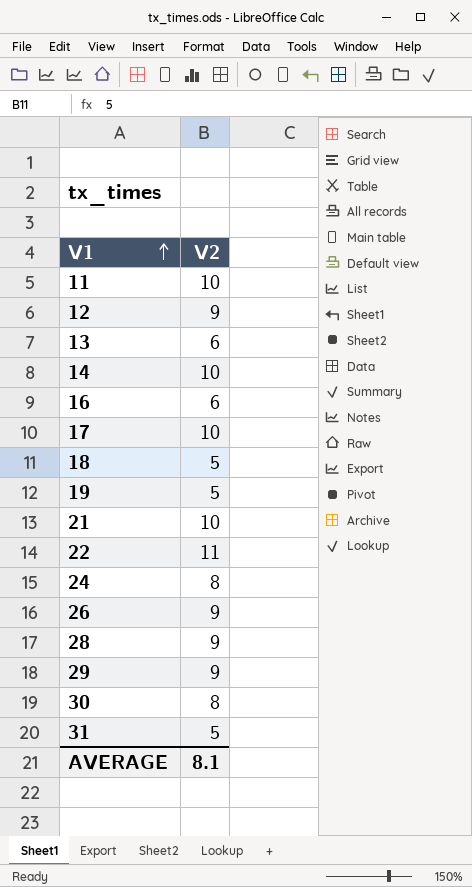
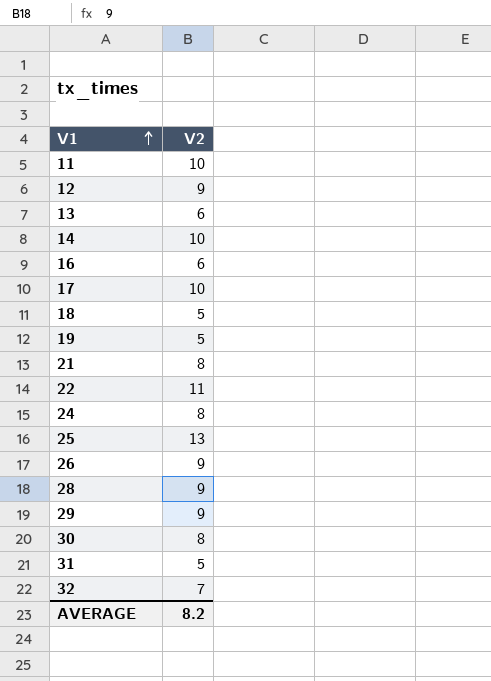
21 | V2: 10 -> 8
row 25: none -> 13
row 32: none -> 7
AVERAGE | V2: 8.1 -> 8.2

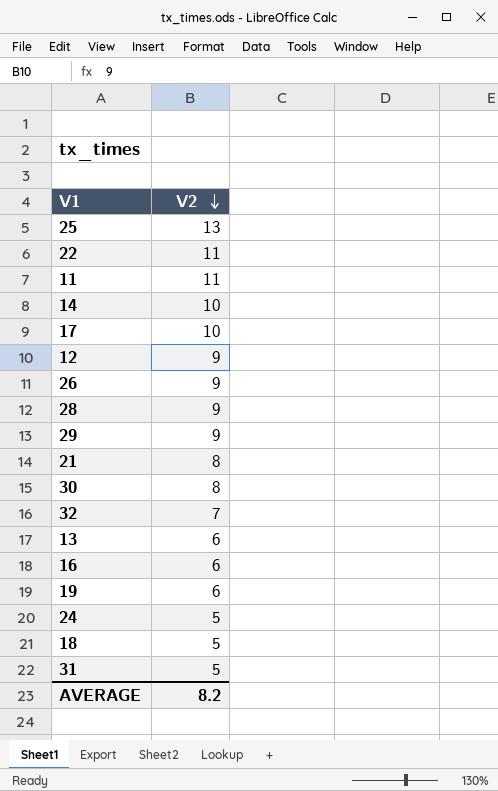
row order: V1 ascending -> V2 descending
11 | V2: 10 -> 11
19 | V2: 5 -> 6
24 | V2: 8 -> 5

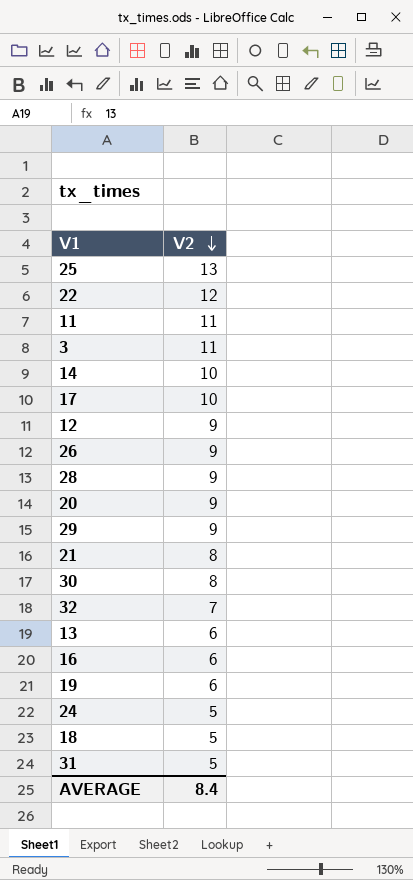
22 | V2: 11 -> 12
row 3: none -> 11
row 20: none -> 9
AVERAGE | V2: 8.2 -> 8.4

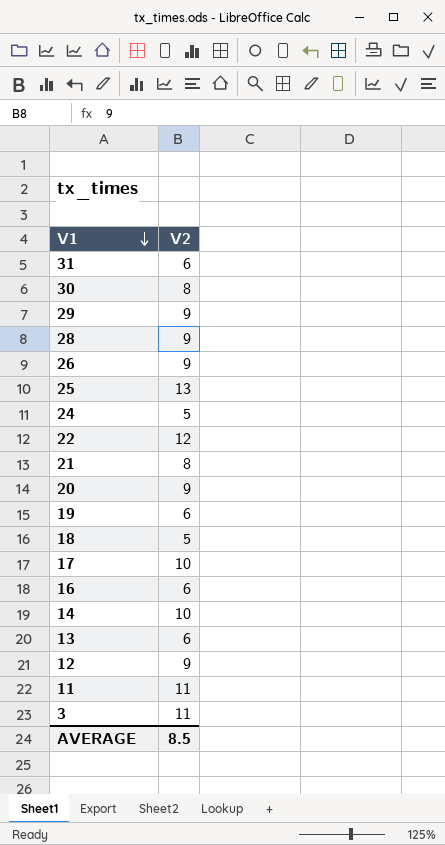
row order: V2 descending -> V1 descending
row 32: 7 -> none
31 | V2: 5 -> 6
AVERAGE | V2: 8.4 -> 8.5

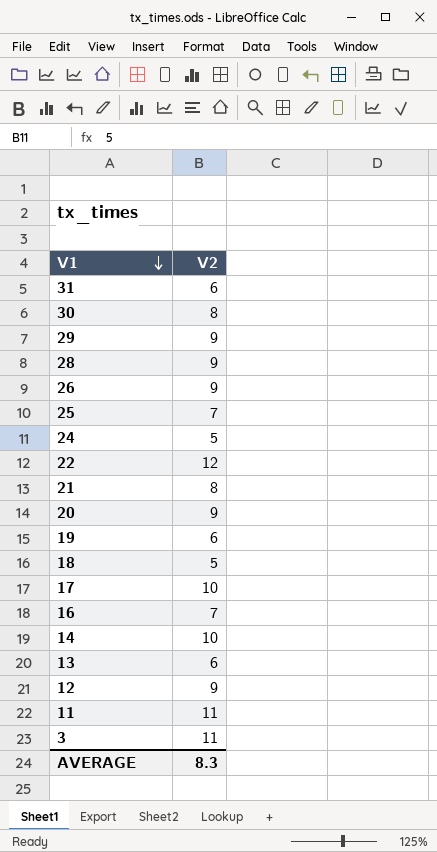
25 | V2: 13 -> 7
16 | V2: 6 -> 7
AVERAGE | V2: 8.5 -> 8.3

